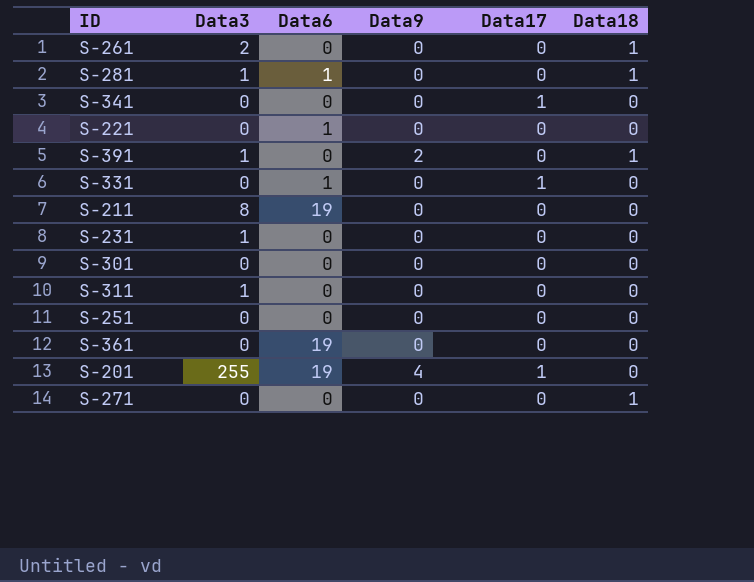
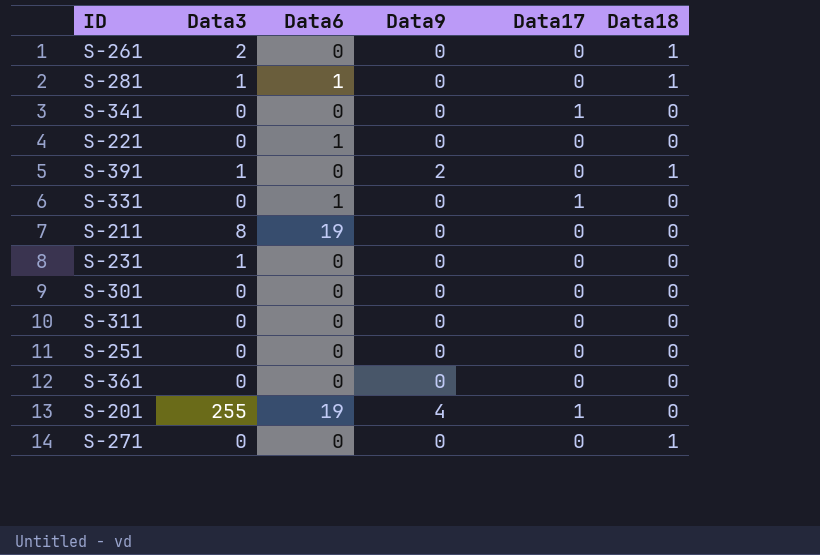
S-311 | Data3: 1 -> 0
S-361 | Data6: 19 -> 0

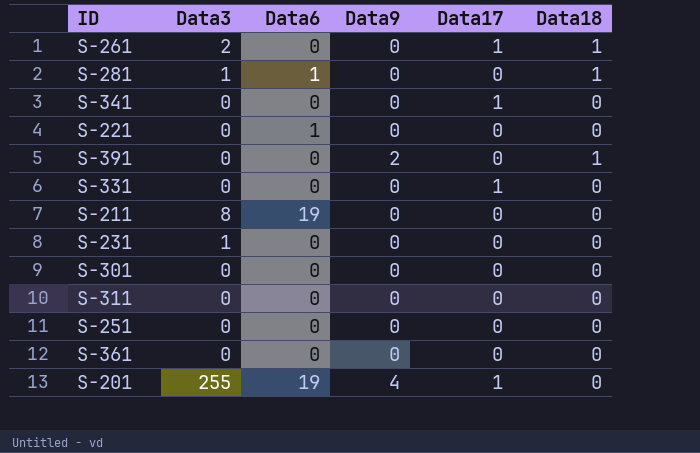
row S-271: 0 | 0 | 0 | 0 | 1 -> none
S-261 | Data17: 0 -> 1
S-391 | Data3: 1 -> 0
S-331 | Data6: 1 -> 0

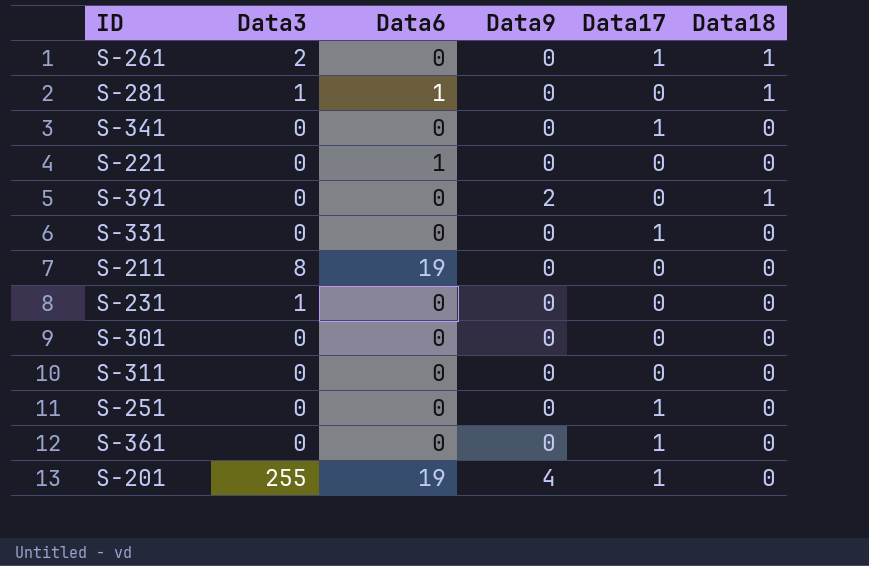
S-251 | Data17: 0 -> 1
S-361 | Data17: 0 -> 1

